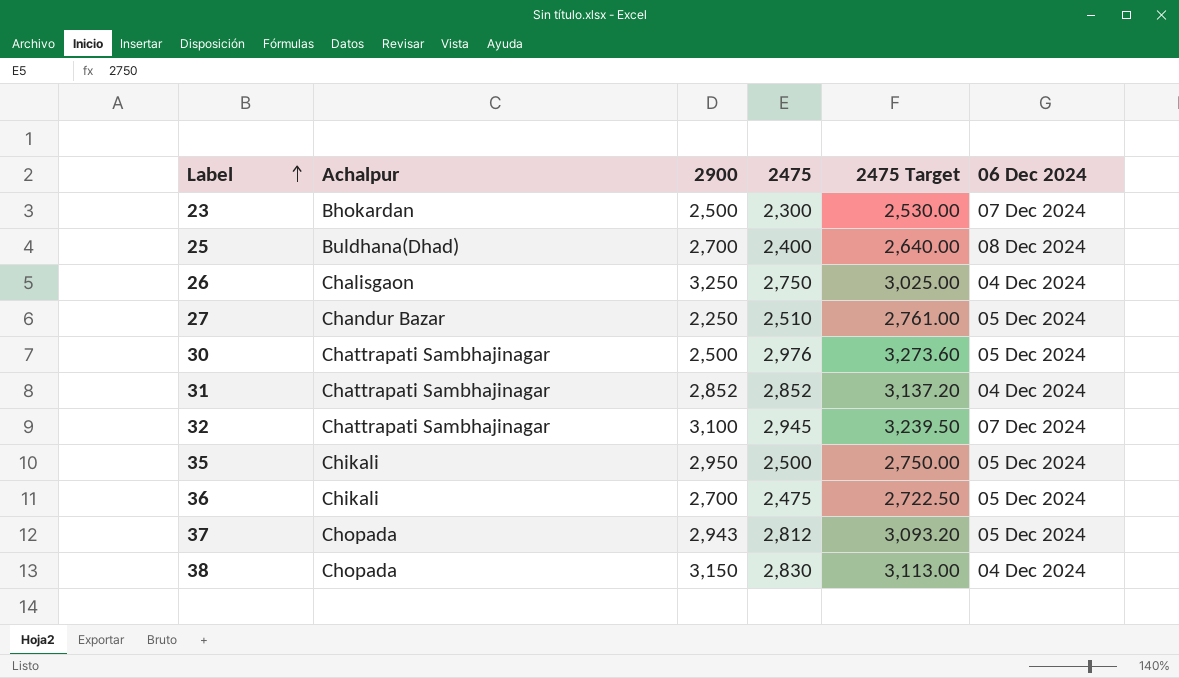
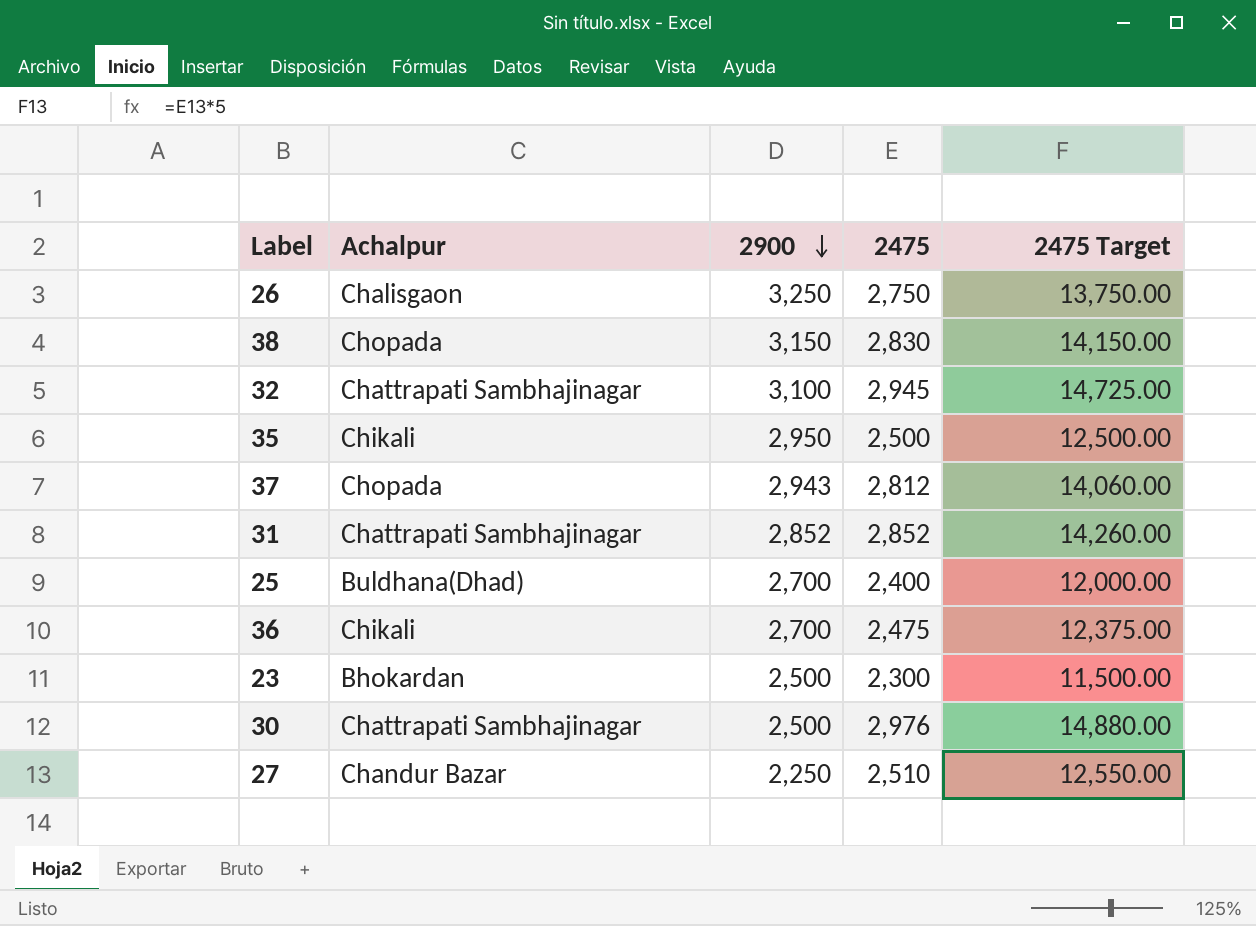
row order: Label ascending -> 2900 descending
column 06 Dec 2024 | position: 6 -> none
column 2475 Target | formula: [2475] * 1.1 -> [2475] * 5

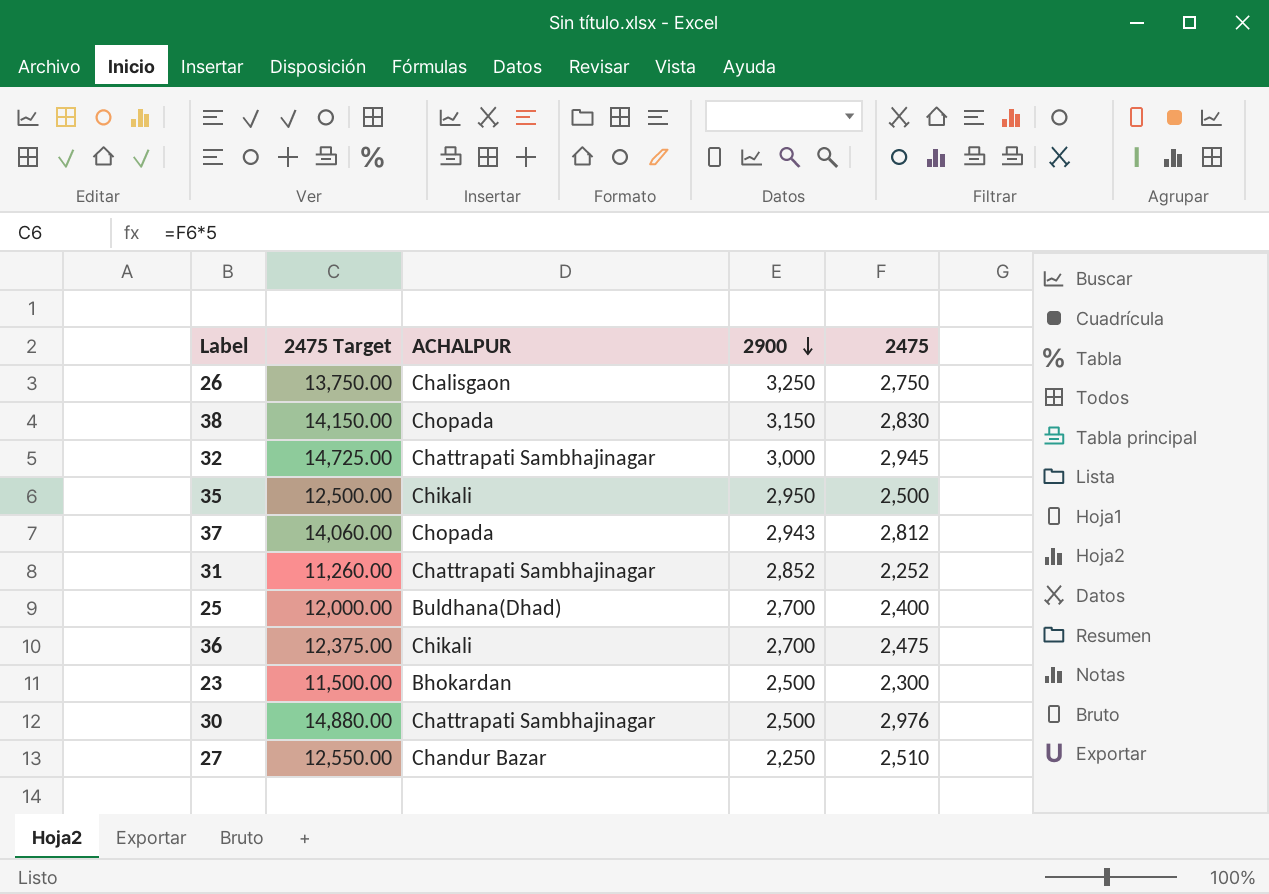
column 2475 Target | position: 5 -> 2
column name: Achalpur -> ACHALPUR
32 | 2900: 3,100 -> 3,000
31 | 2475 Target: 14,260.00 -> 11,260.00
31 | 2475: 2,852 -> 2,252

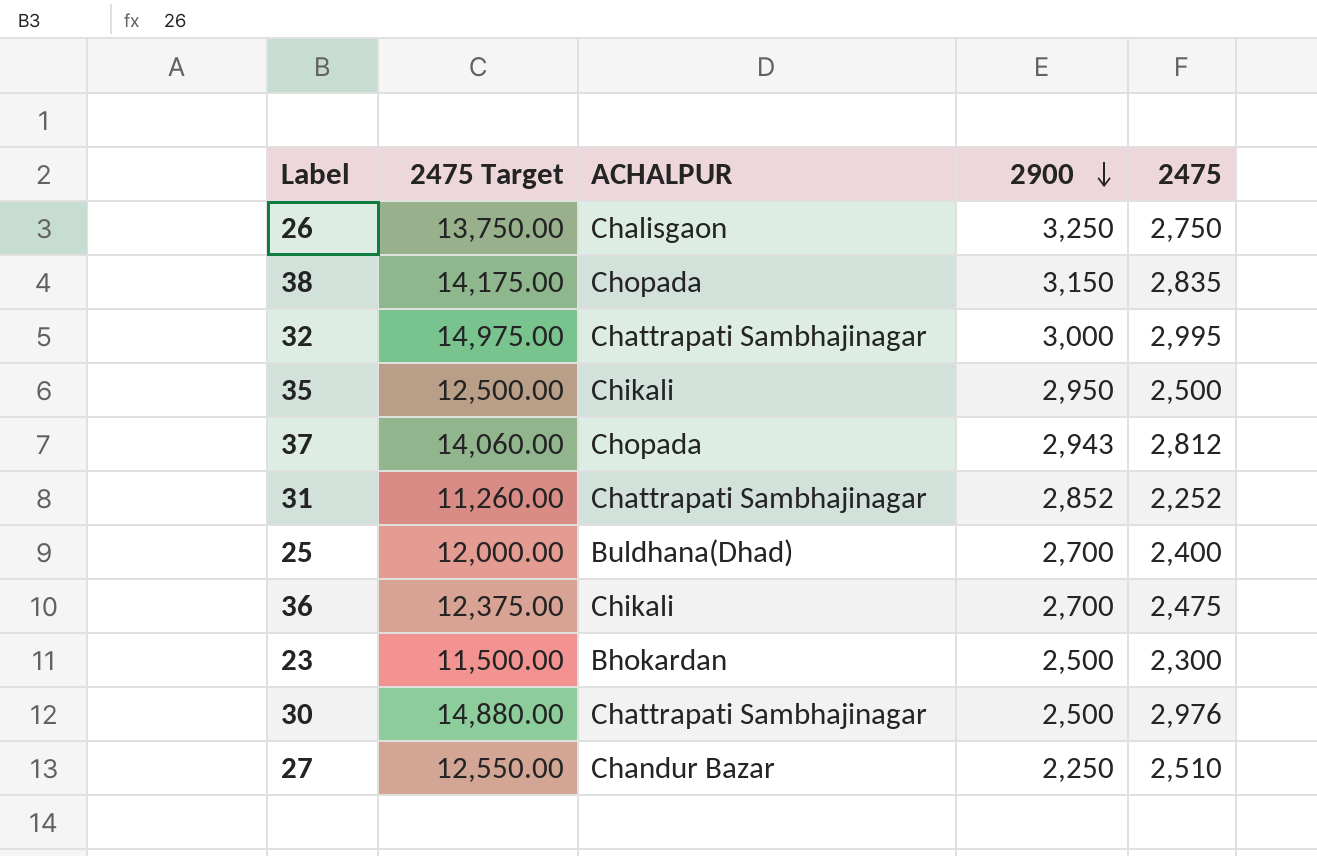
38 | 2475 Target: 14,150.00 -> 14,175.00
38 | 2475: 2,830 -> 2,835
32 | 2475 Target: 14,725.00 -> 14,975.00
32 | 2475: 2,945 -> 2,995

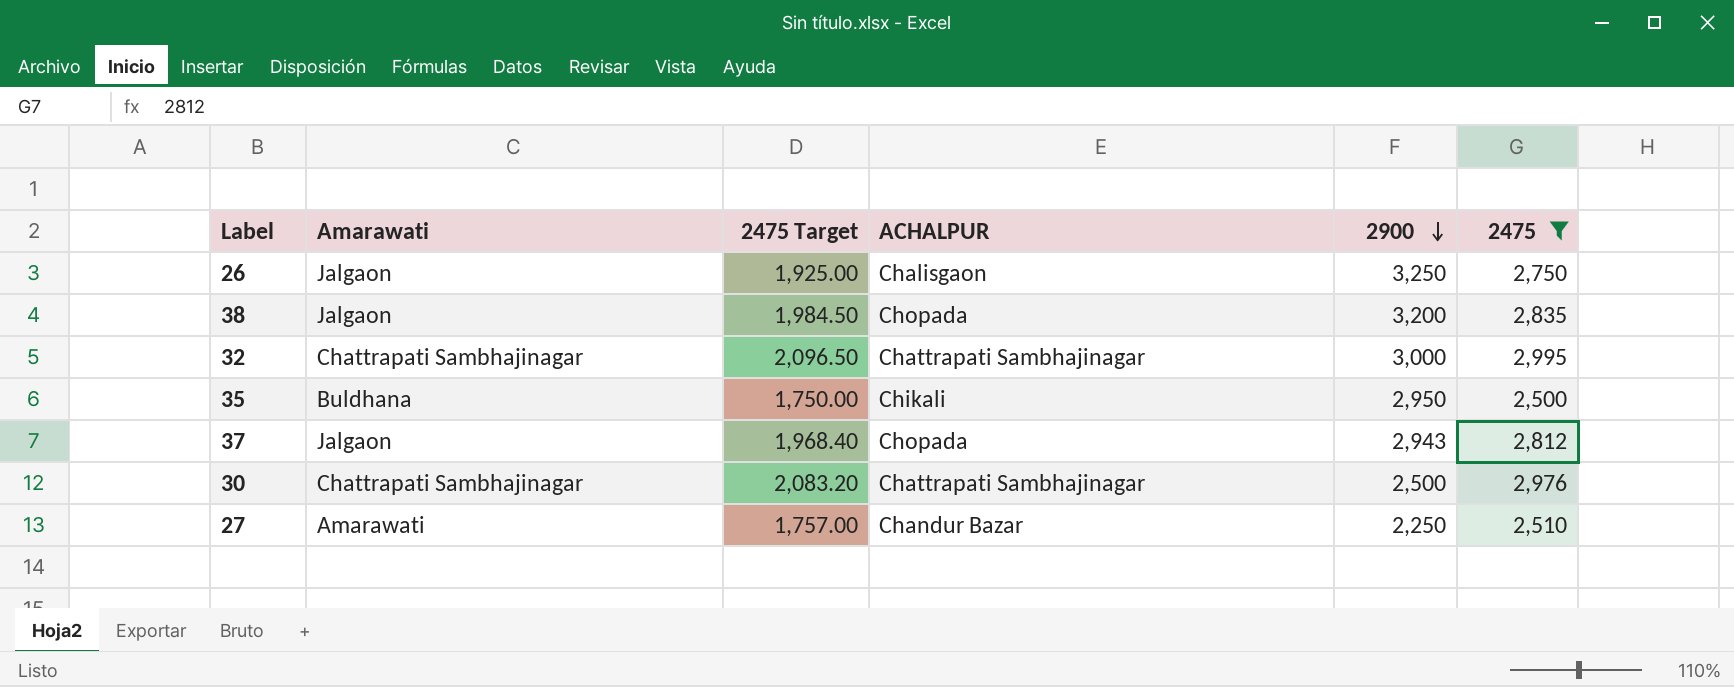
filter: none -> 2475 >= 2,500
column Amarawati | position: none -> 2
column 2475 Target | formula: [2475] * 5 -> [2475] * 0.7
38 | 2900: 3,150 -> 3,200

